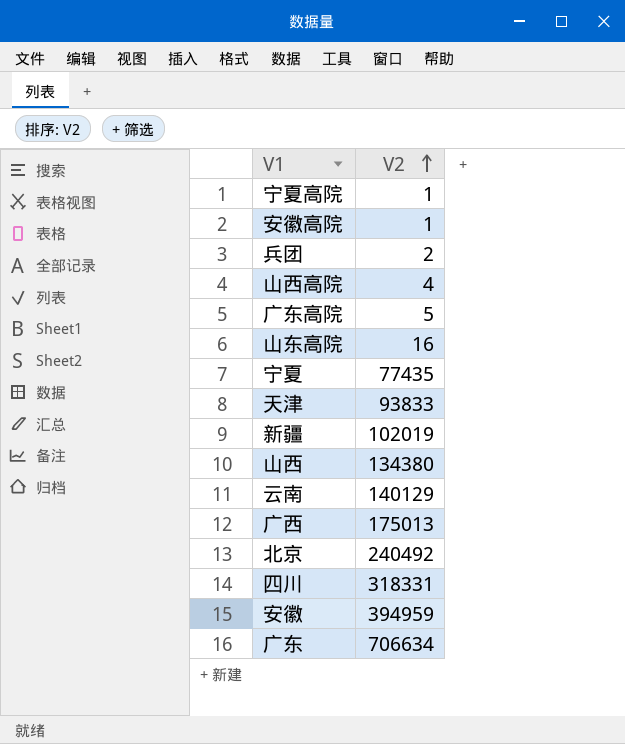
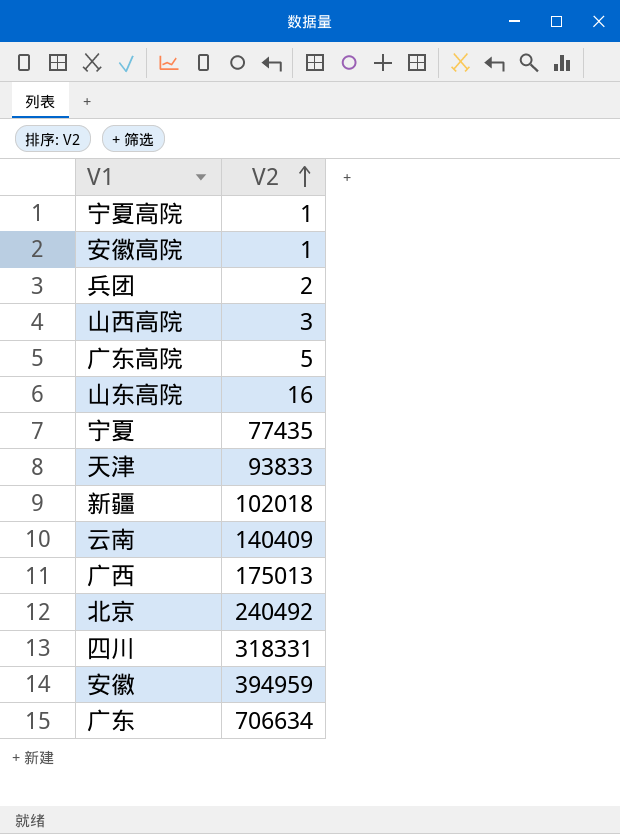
row 山西: 134380 -> none
山西高院 | V2: 4 -> 3
新疆 | V2: 102019 -> 102018
云南 | V2: 140129 -> 140409

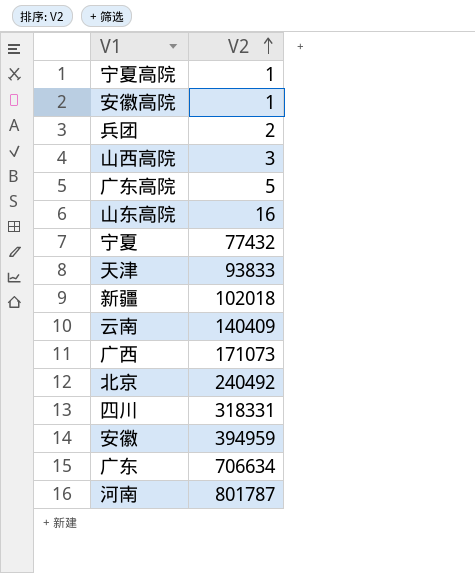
宁夏 | V2: 77435 -> 77432
广西 | V2: 175013 -> 171073
row 河南: none -> 801787

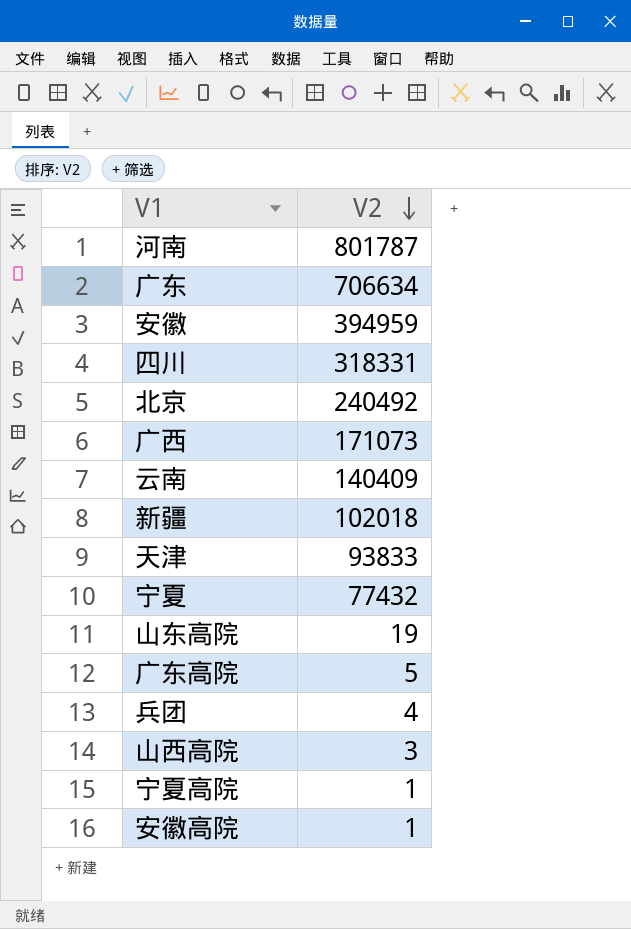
row order: V2 ascending -> V2 descending
山东高院 | V2: 16 -> 19
兵团 | V2: 2 -> 4

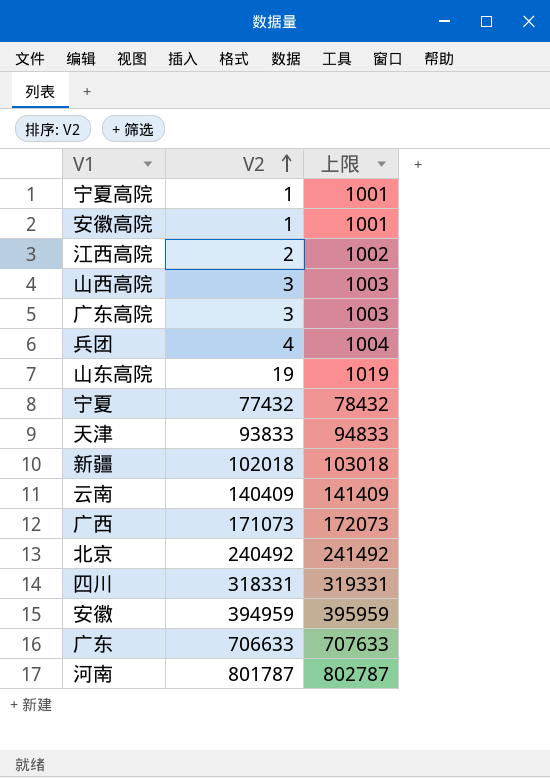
row order: V2 descending -> V2 ascending
column 上限 | formula: none -> [V2] + 1000
row 江西高院: none -> 2 | 1002
广东高院 | V2: 5 -> 3
广东 | V2: 706634 -> 706633

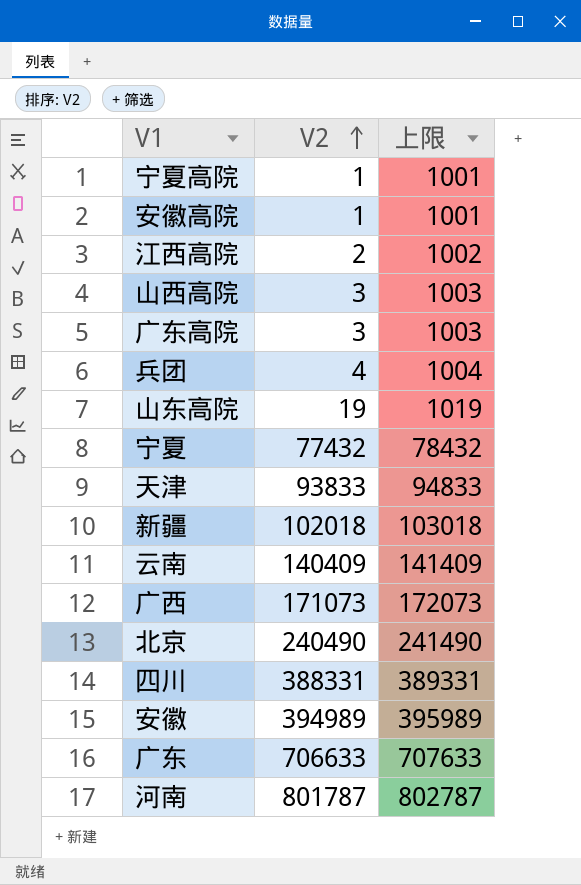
北京 | V2: 240492 -> 240490
北京 | 上限: 241492 -> 241490
四川 | V2: 318331 -> 388331
四川 | 上限: 319331 -> 389331
安徽 | V2: 394959 -> 394989
安徽 | 上限: 395959 -> 395989

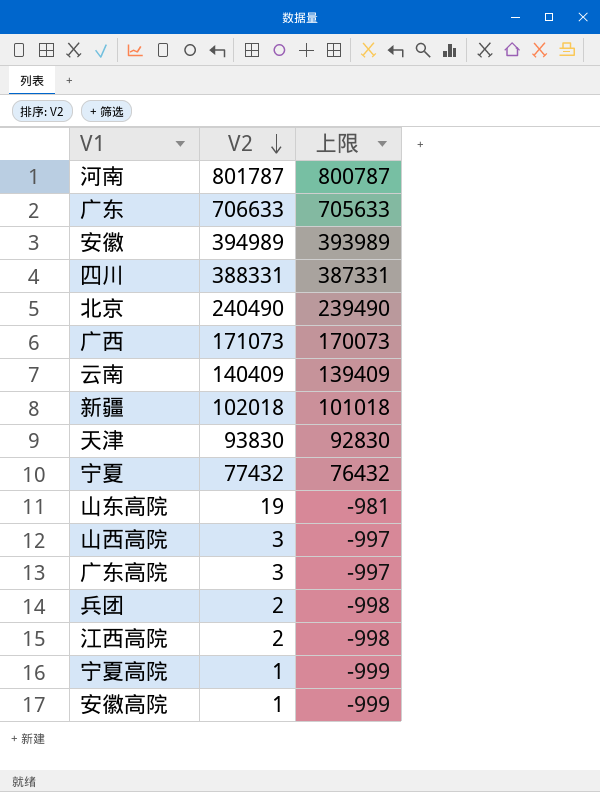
row order: V2 ascending -> V2 descending
column 上限 | formula: [V2] + 1000 -> [V2] - 1000
天津 | V2: 93833 -> 93830
兵团 | V2: 4 -> 2

